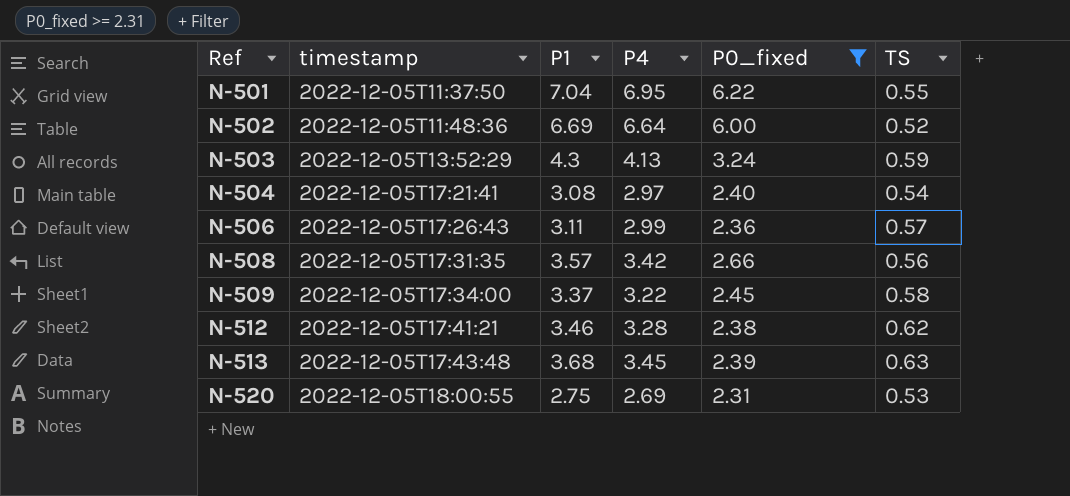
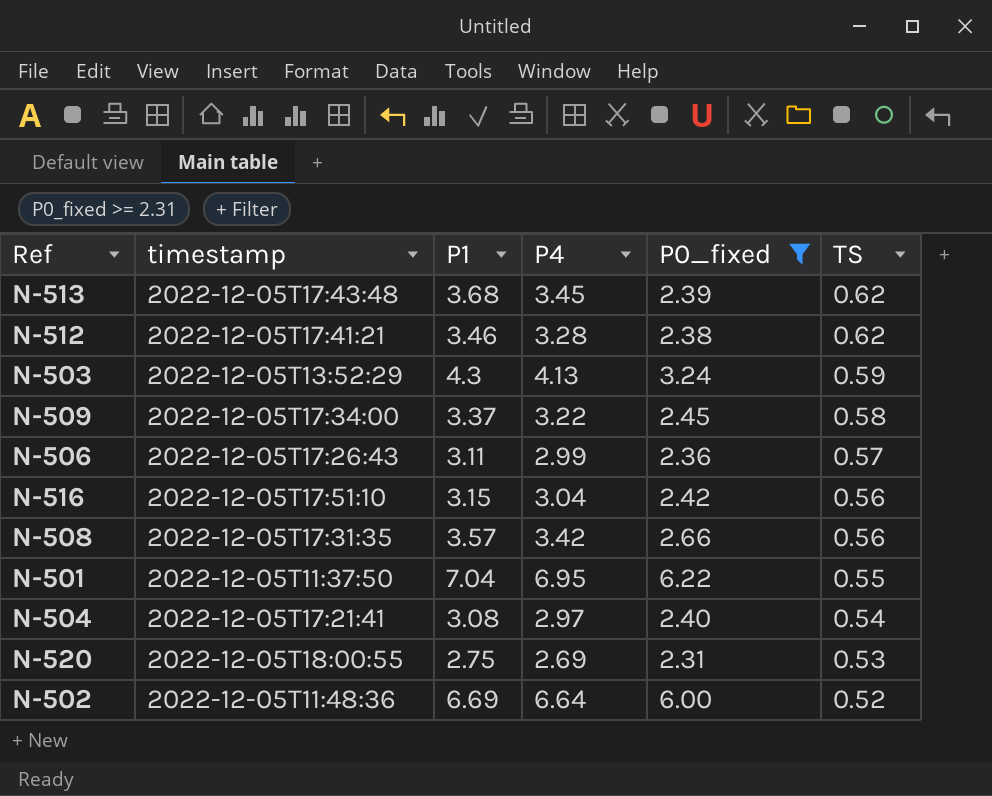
row order: Ref ascending -> TS descending
N-513 | TS: 0.63 -> 0.62
row N-516: none -> 2022-12-05T17:51:10 | 3.15 | 3.04 | 2.42 | 0.56

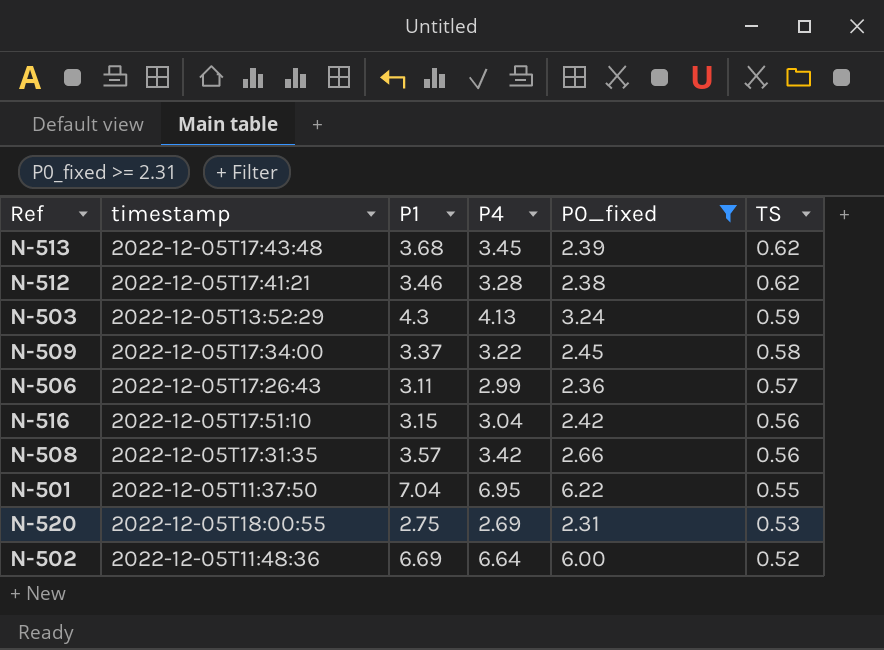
row N-504: 2022-12-05T17:21:41 | 3.08 | 2.97 | 2.40 | 0.54 -> none

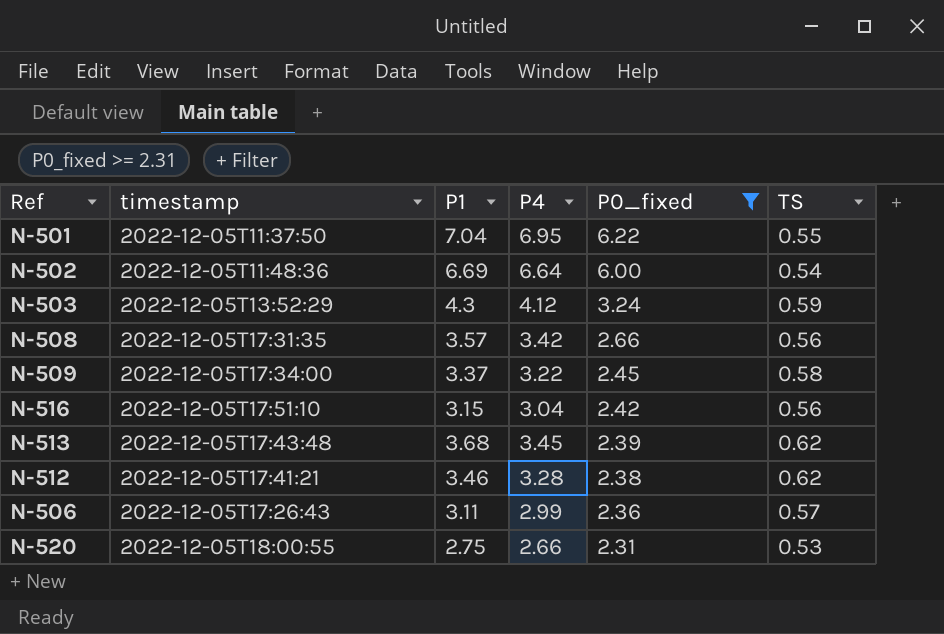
row order: TS descending -> P0_fixed descending
N-502 | TS: 0.52 -> 0.54
N-503 | P4: 4.13 -> 4.12
N-520 | P4: 2.69 -> 2.66

